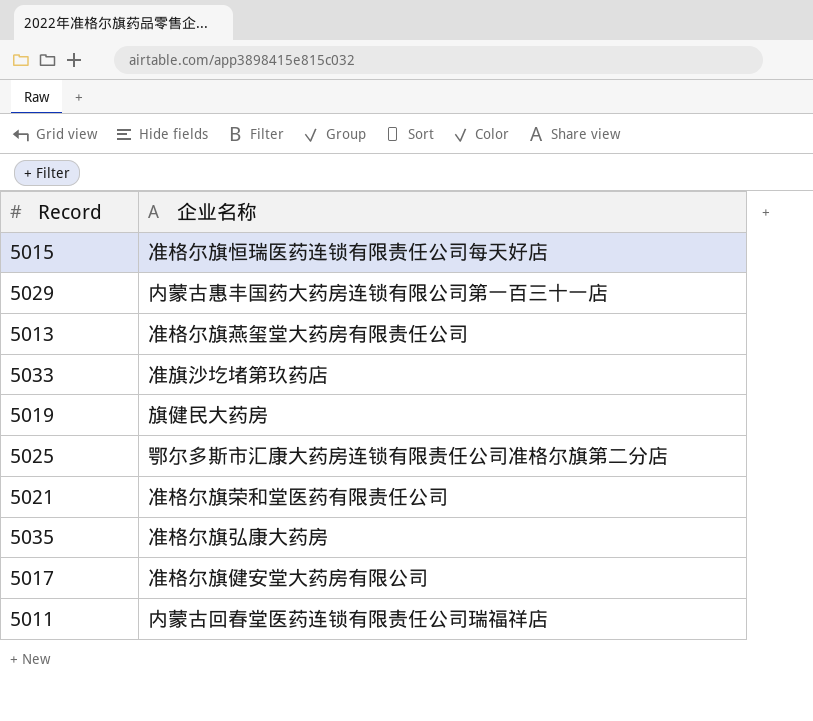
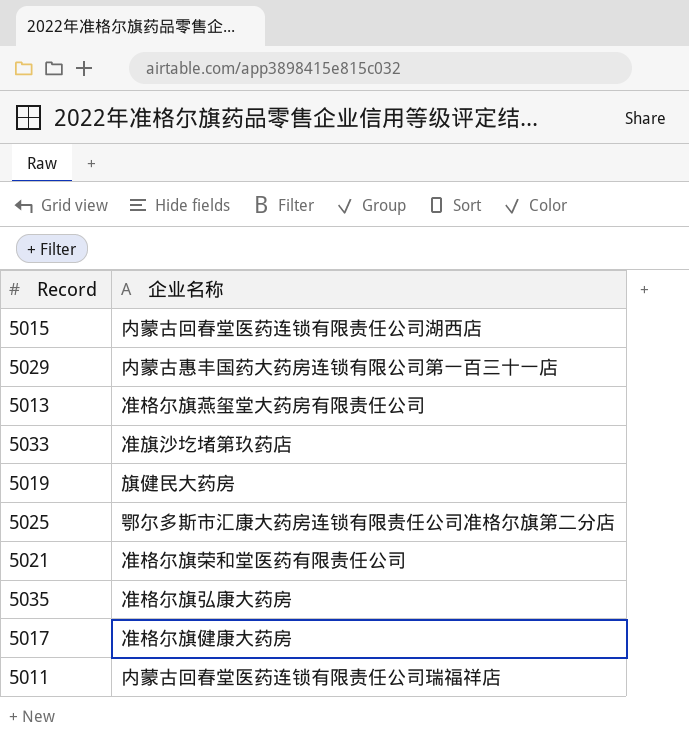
5015 | 企业名称: 准格尔旗恒瑞医药连锁有限责任公司每天好店 -> 内蒙古回春堂医药连锁有限责任公司湖西店
5017 | 企业名称: 准格尔旗健安堂大药房有限公司 -> 准格尔旗健康大药房

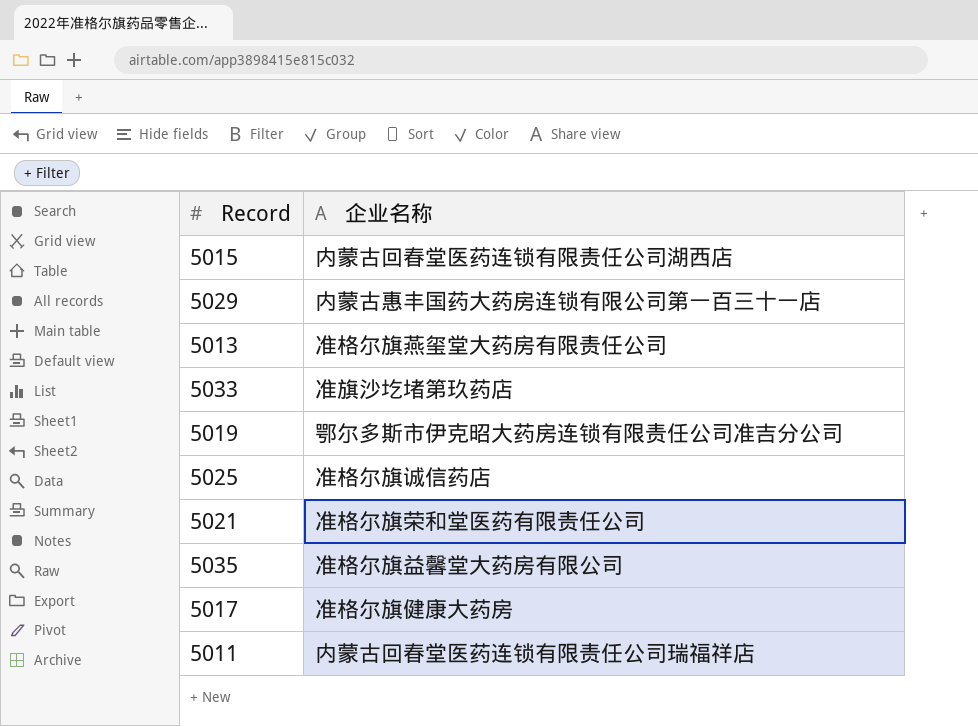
5019 | 企业名称: 旗健民大药房 -> 鄂尔多斯市伊克昭大药房连锁有限责任公司准吉分公司
5025 | 企业名称: 鄂尔多斯市汇康大药房连锁有限责任公司准格尔旗第二分店 -> 准格尔旗诚信药店
5035 | 企业名称: 准格尔旗弘康大药房 -> 准格尔旗益馨堂大药房有限公司

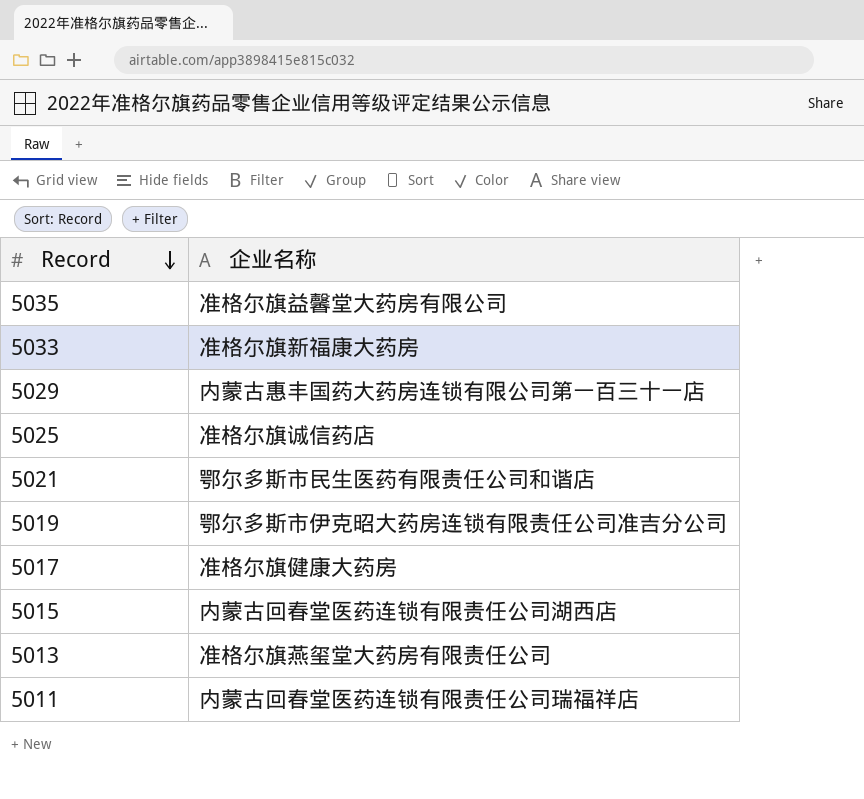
row order: none -> Record descending
5033 | 企业名称: 准旗沙圪堵第玖药店 -> 准格尔旗新福康大药房
5021 | 企业名称: 准格尔旗荣和堂医药有限责任公司 -> 鄂尔多斯市民生医药有限责任公司和谐店

